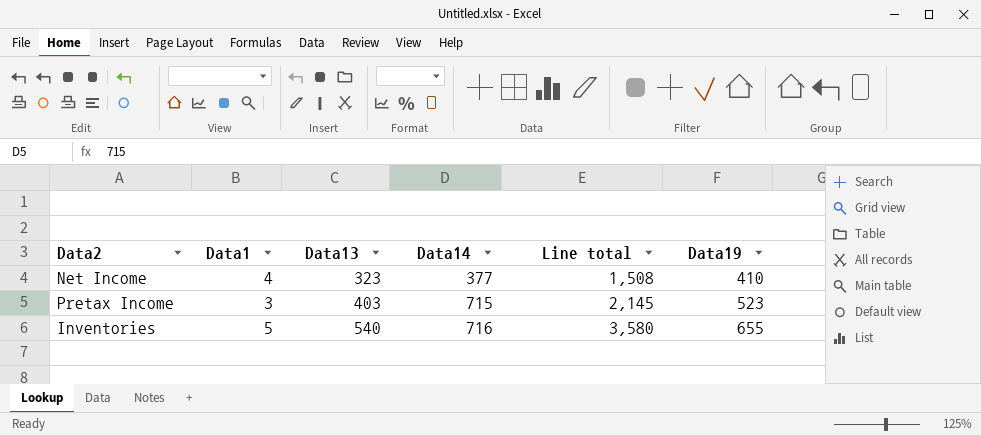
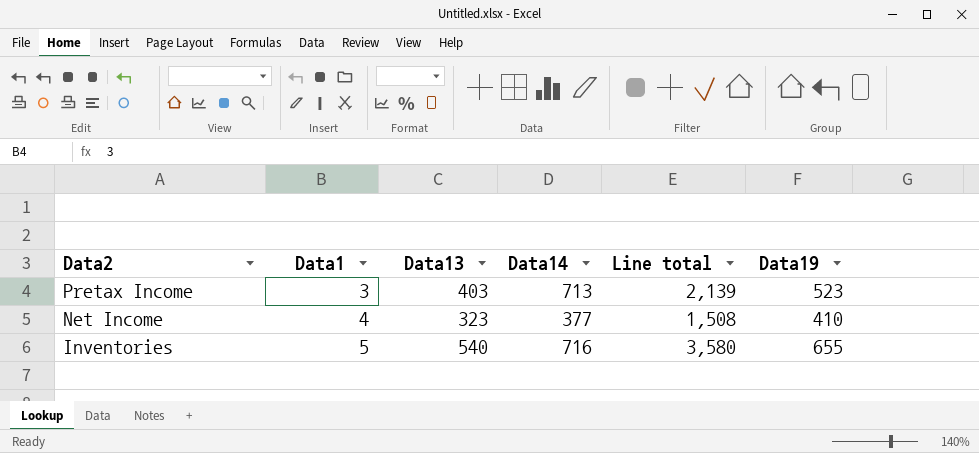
row order: Data13 ascending -> Data2 descending
Pretax Income | Data14: 715 -> 713
Pretax Income | Line total: 2,145 -> 2,139

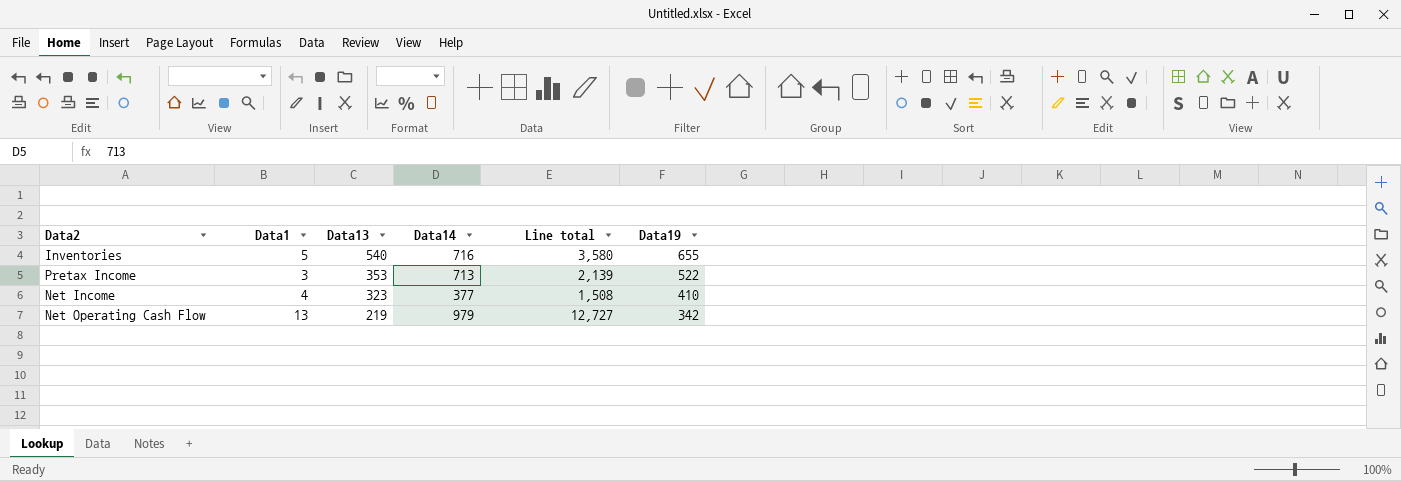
row order: Data2 descending -> Data13 descending
Pretax Income | Data13: 403 -> 353
Pretax Income | Data19: 523 -> 522
row Net Operating Cash Flow: none -> 13 | 219 | 979 | 12,727 | 342

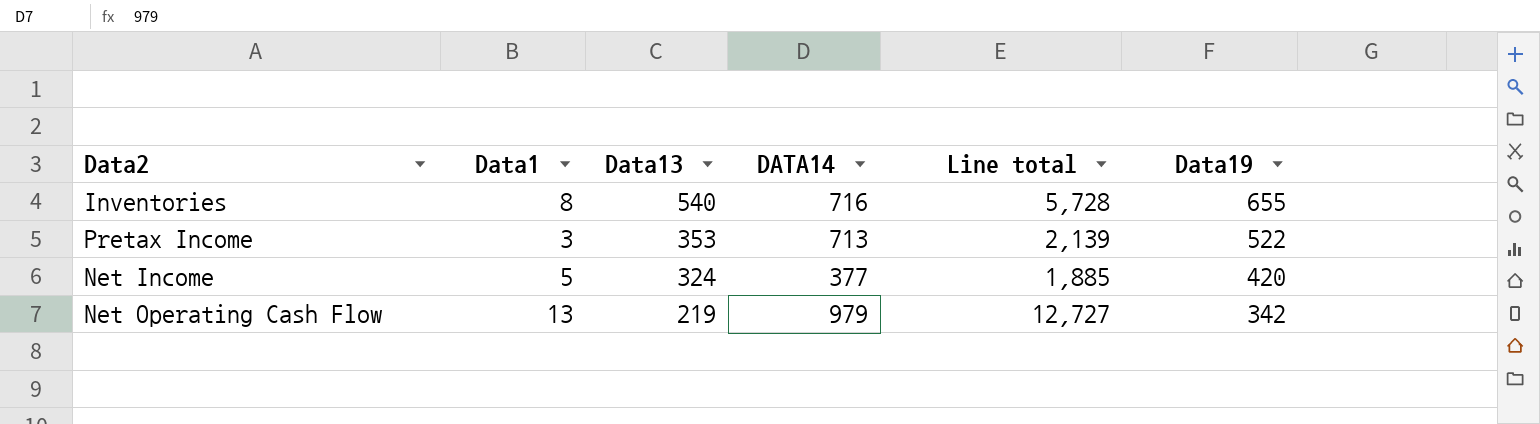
column name: Data14 -> DATA14
Inventories | Data1: 5 -> 8
Inventories | Line total: 3,580 -> 5,728
Net Income | Data1: 4 -> 5
Net Income | Data13: 323 -> 324
Net Income | Line total: 1,508 -> 1,885
Net Income | Data19: 410 -> 420

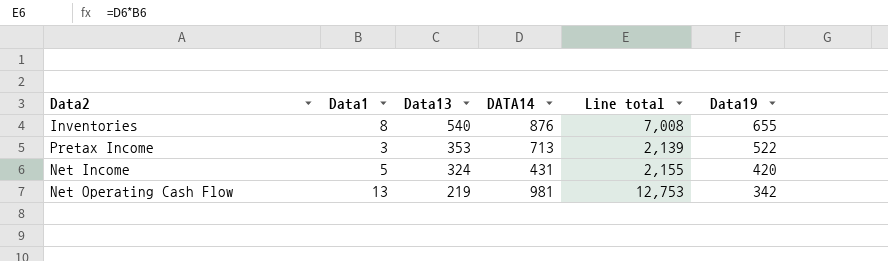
Inventories | DATA14: 716 -> 876
Inventories | Line total: 5,728 -> 7,008
Net Income | DATA14: 377 -> 431
Net Income | Line total: 1,885 -> 2,155
Net Operating Cash Flow | DATA14: 979 -> 981
Net Operating Cash Flow | Line total: 12,727 -> 12,753

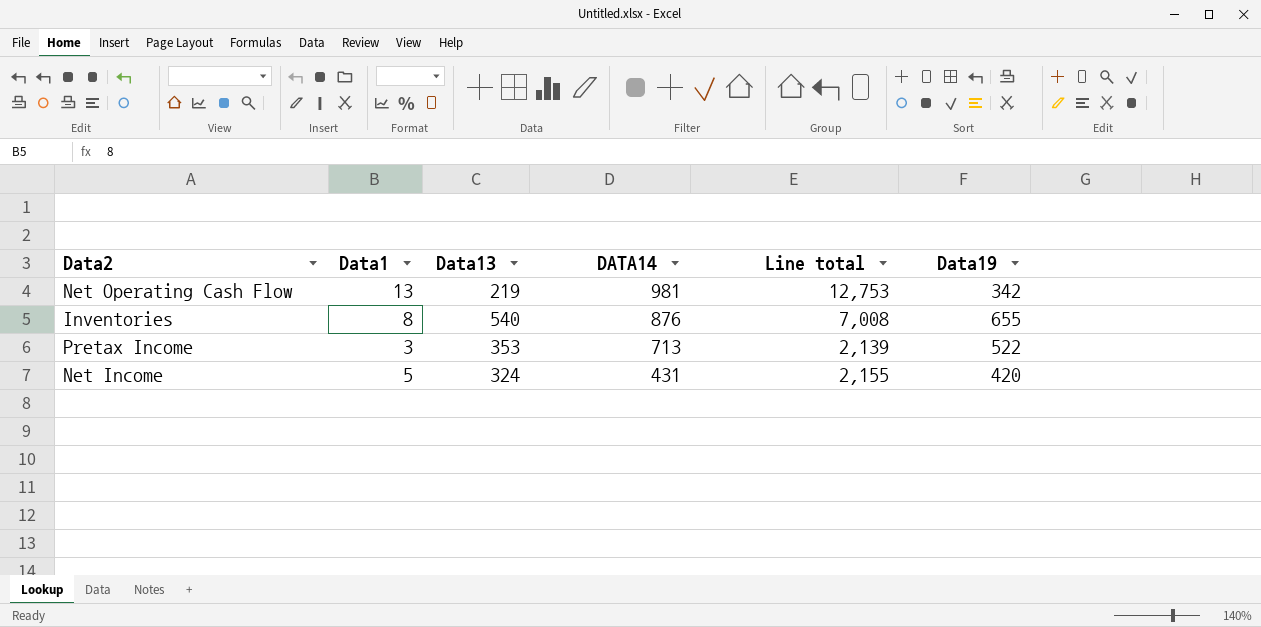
row order: Data13 descending -> DATA14 descending

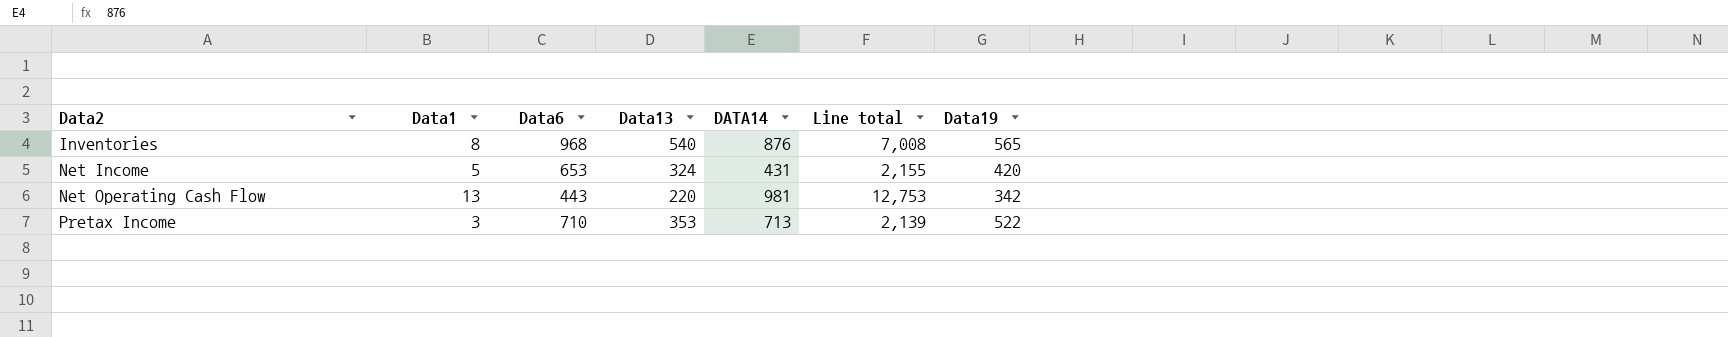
row order: DATA14 descending -> Data2 ascending
column Data6 | position: none -> 3
Inventories | Data19: 655 -> 565
Net Operating Cash Flow | Data13: 219 -> 220

